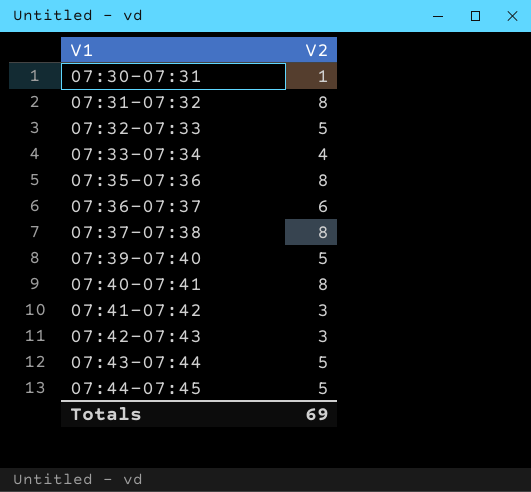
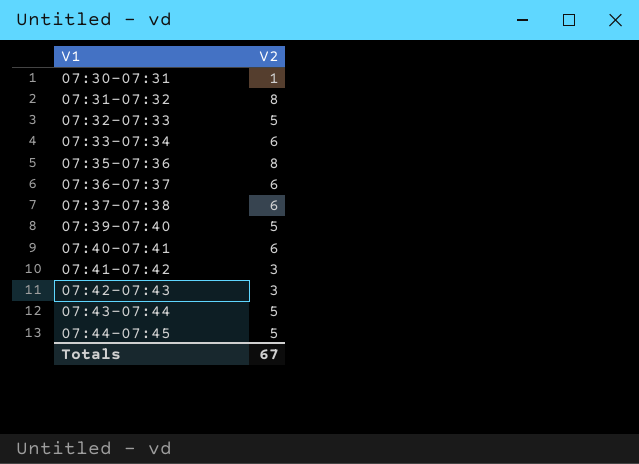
07:33-07:34 | V2: 4 -> 6
07:37-07:38 | V2: 8 -> 6
07:40-07:41 | V2: 8 -> 6
Totals | V2: 69 -> 67

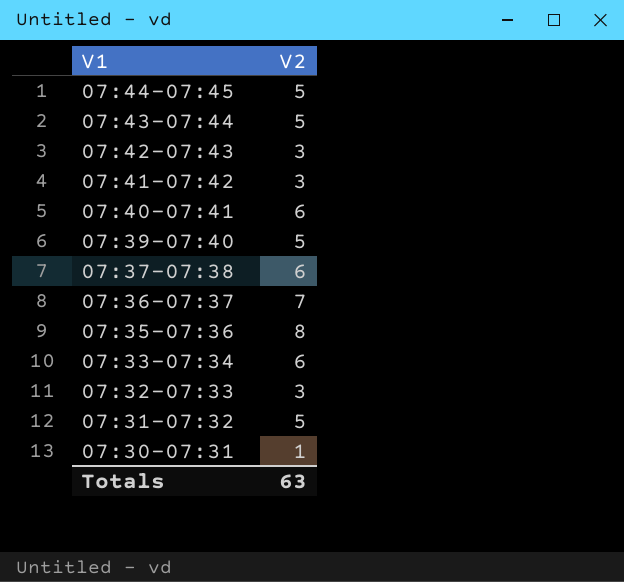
row order: V1 ascending -> V1 descending
07:36-07:37 | V2: 6 -> 7
07:32-07:33 | V2: 5 -> 3
07:31-07:32 | V2: 8 -> 5
Totals | V2: 67 -> 63

